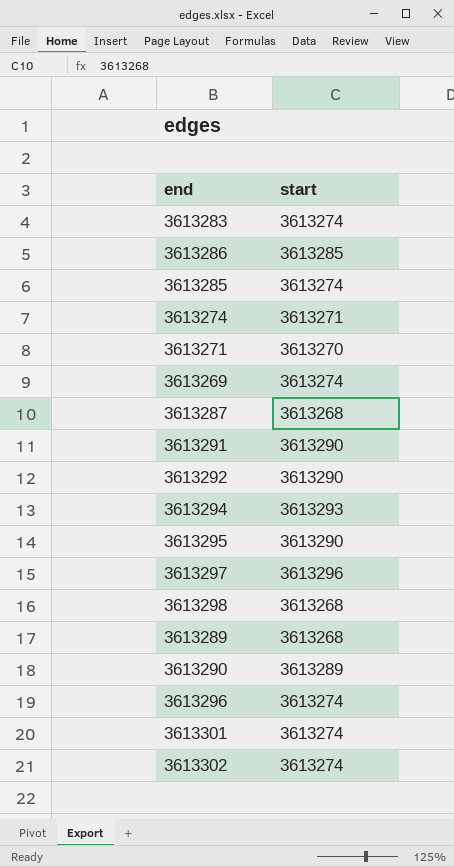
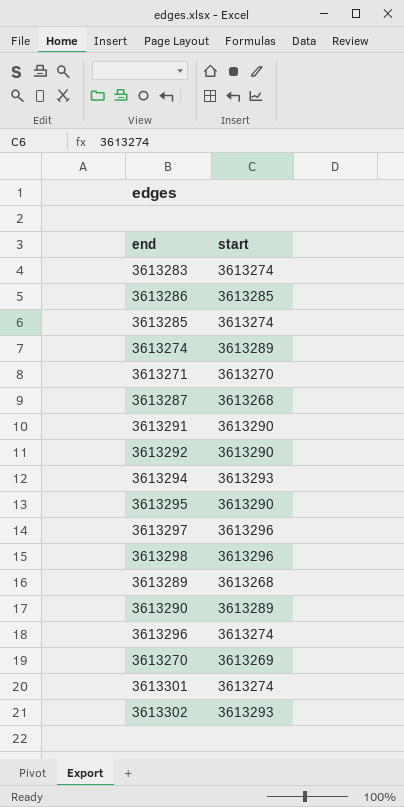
row 3613269: 3613274 -> none
3613274 | start: 3613271 -> 3613289
3613298 | start: 3613268 -> 3613296
row 3613270: none -> 3613269
3613302 | start: 3613274 -> 3613293

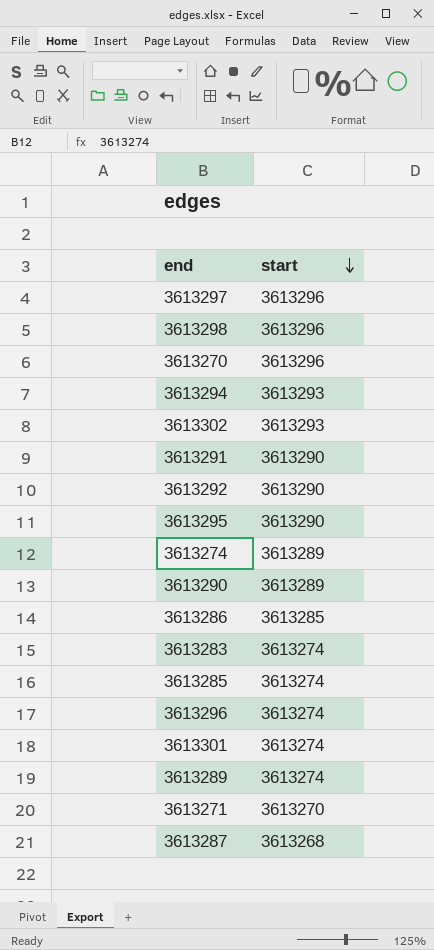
row order: none -> start descending
3613270 | start: 3613269 -> 3613296
3613289 | start: 3613268 -> 3613274

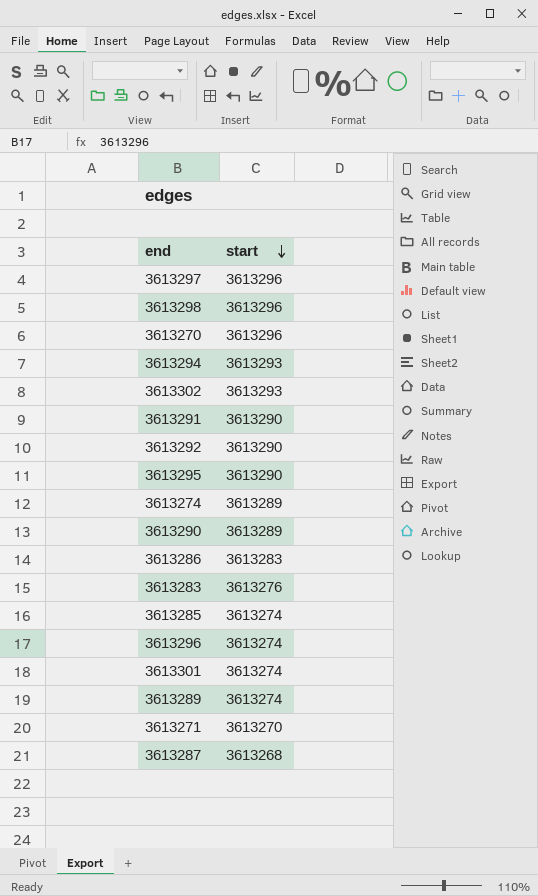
3613286 | start: 3613285 -> 3613283
3613283 | start: 3613274 -> 3613276

